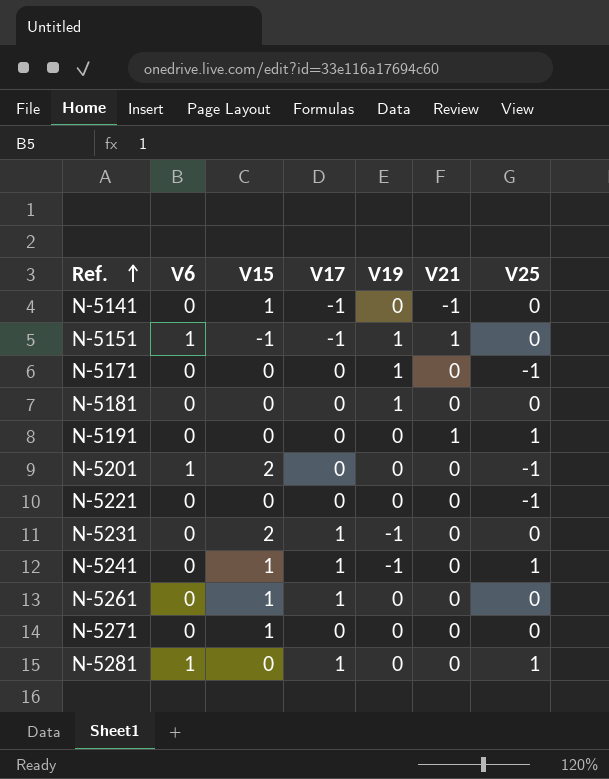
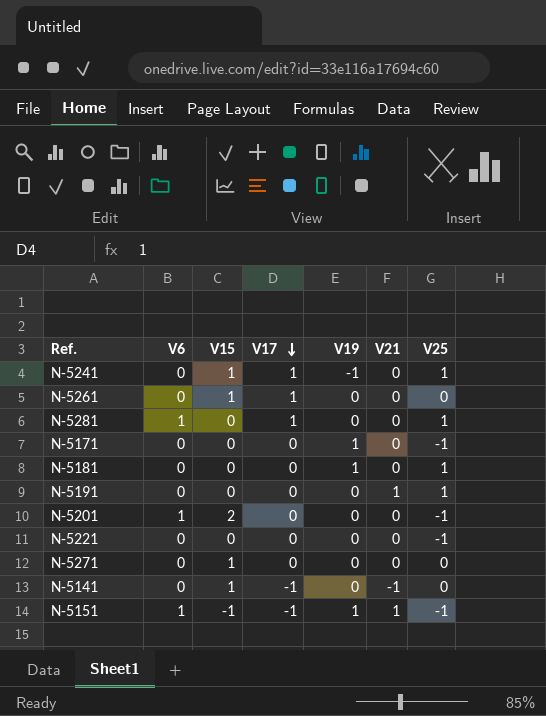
row order: Ref. ascending -> V17 descending
row N-5231: 0 | 2 | 1 | -1 | 0 | 0 -> none
N-5181 | V25: 0 -> 1
N-5151 | V25: 0 -> -1

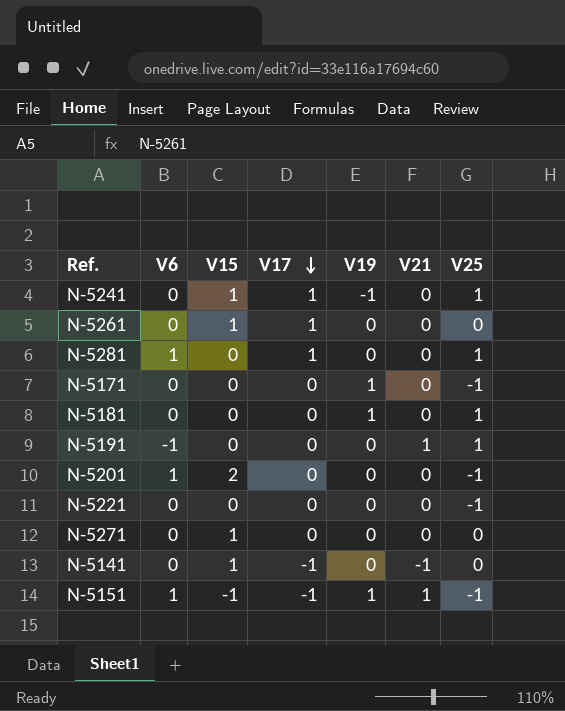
N-5191 | V6: 0 -> -1

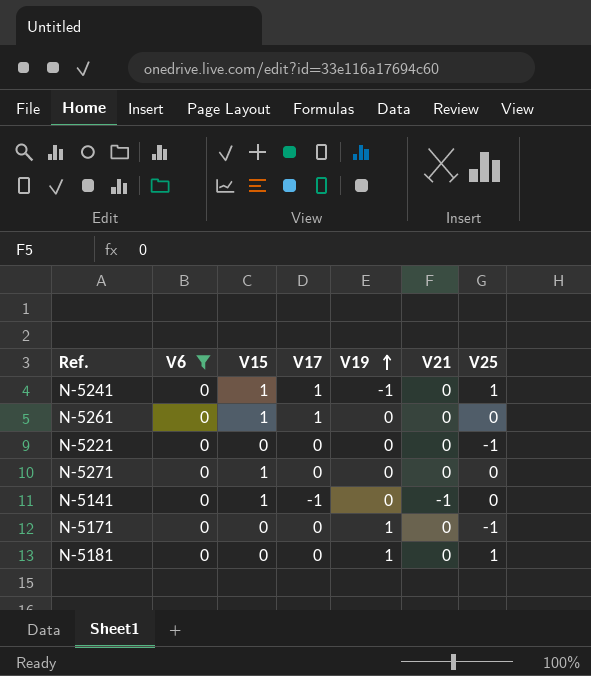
filter: none -> V6 = 0
row order: V17 descending -> V19 ascending

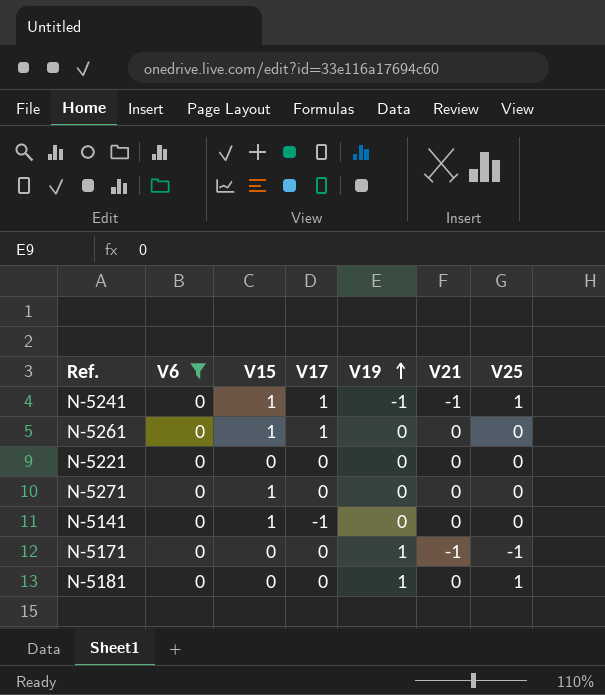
N-5241 | V21: 0 -> -1
N-5221 | V25: -1 -> 0
N-5141 | V21: -1 -> 0
N-5171 | V21: 0 -> -1

